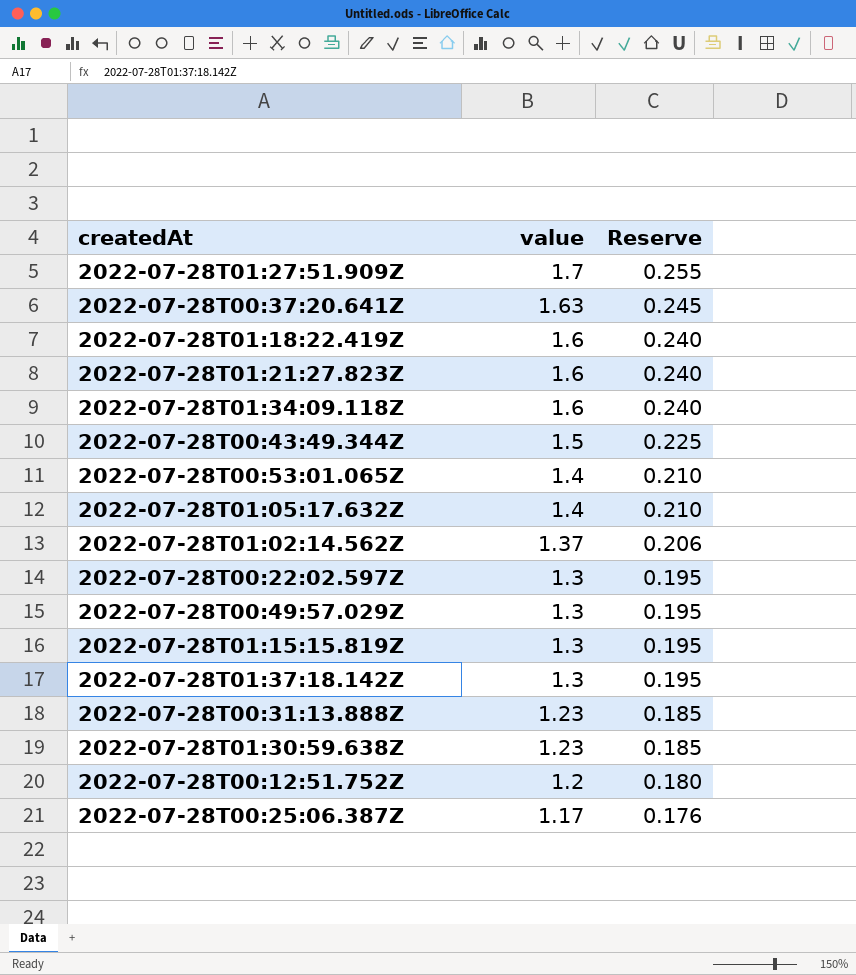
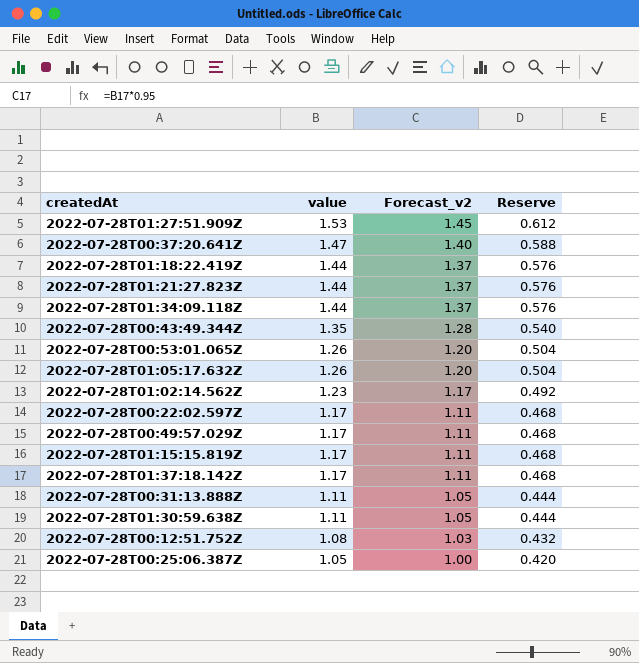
column Forecast_v2 | formula: none -> [value] * 0.95
column Reserve | formula: [value] * 0.15 -> [value] * 0.4
2022-07-28T01:27:51.909Z | value: 1.7 -> 1.53
2022-07-28T00:37:20.641Z | value: 1.63 -> 1.47
2022-07-28T01:18:22.419Z | value: 1.6 -> 1.44
2022-07-28T01:21:27.823Z | value: 1.6 -> 1.44
2022-07-28T01:34:09.118Z | value: 1.6 -> 1.44
2022-07-28T00:43:49.344Z | value: 1.5 -> 1.35
2022-07-28T00:53:01.065Z | value: 1.4 -> 1.26
2022-07-28T01:05:17.632Z | value: 1.4 -> 1.26
2022-07-28T01:02:14.562Z | value: 1.37 -> 1.23
2022-07-28T00:22:02.597Z | value: 1.3 -> 1.17
2022-07-28T00:49:57.029Z | value: 1.3 -> 1.17
2022-07-28T01:15:15.819Z | value: 1.3 -> 1.17
2022-07-28T01:37:18.142Z | value: 1.3 -> 1.17
2022-07-28T00:31:13.888Z | value: 1.23 -> 1.11
2022-07-28T01:30:59.638Z | value: 1.23 -> 1.11
2022-07-28T00:12:51.752Z | value: 1.2 -> 1.08
2022-07-28T00:25:06.387Z | value: 1.17 -> 1.05

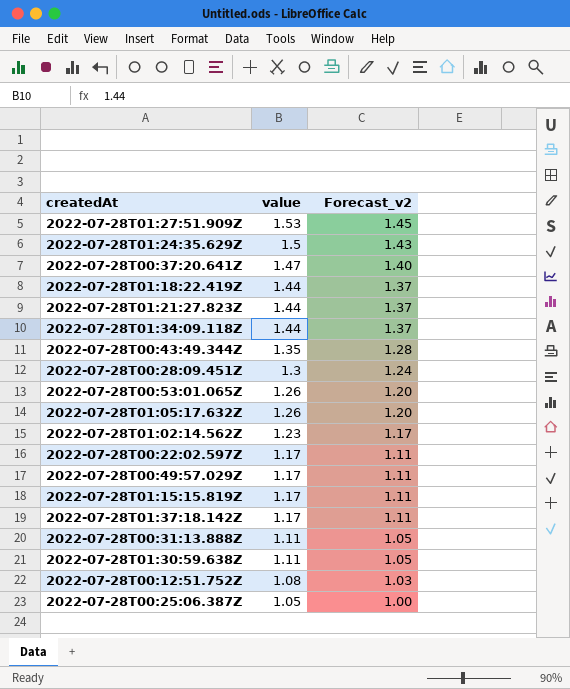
column Reserve | formula: [value] * 0.4 -> none
row 2022-07-28T01:24:35.629Z: none -> 1.5 | 1.43
row 2022-07-28T00:28:09.451Z: none -> 1.3 | 1.24

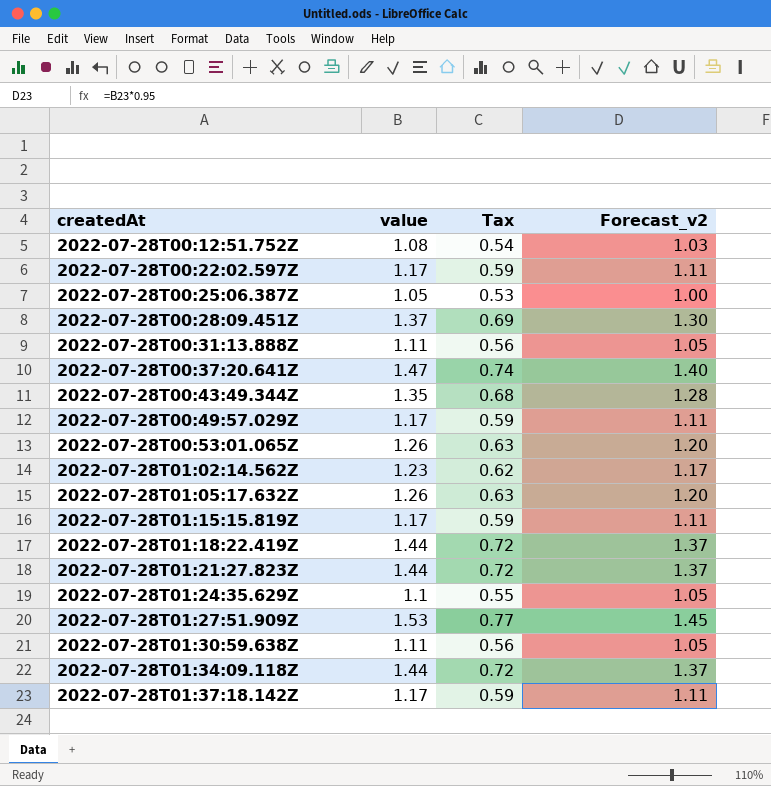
row order: value descending -> createdAt ascending
column Tax | formula: none -> [value] * 0.5
2022-07-28T00:28:09.451Z | value: 1.3 -> 1.37
2022-07-28T00:28:09.451Z | Forecast_v2: 1.24 -> 1.30
2022-07-28T01:24:35.629Z | value: 1.5 -> 1.1
2022-07-28T01:24:35.629Z | Forecast_v2: 1.43 -> 1.05

